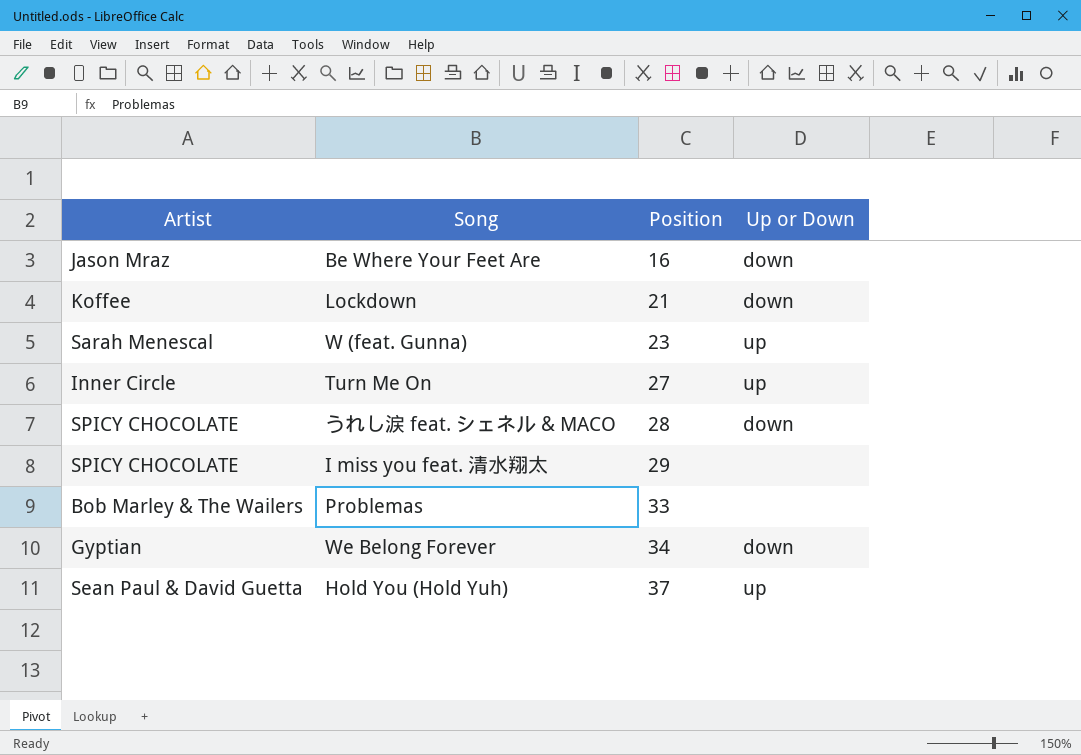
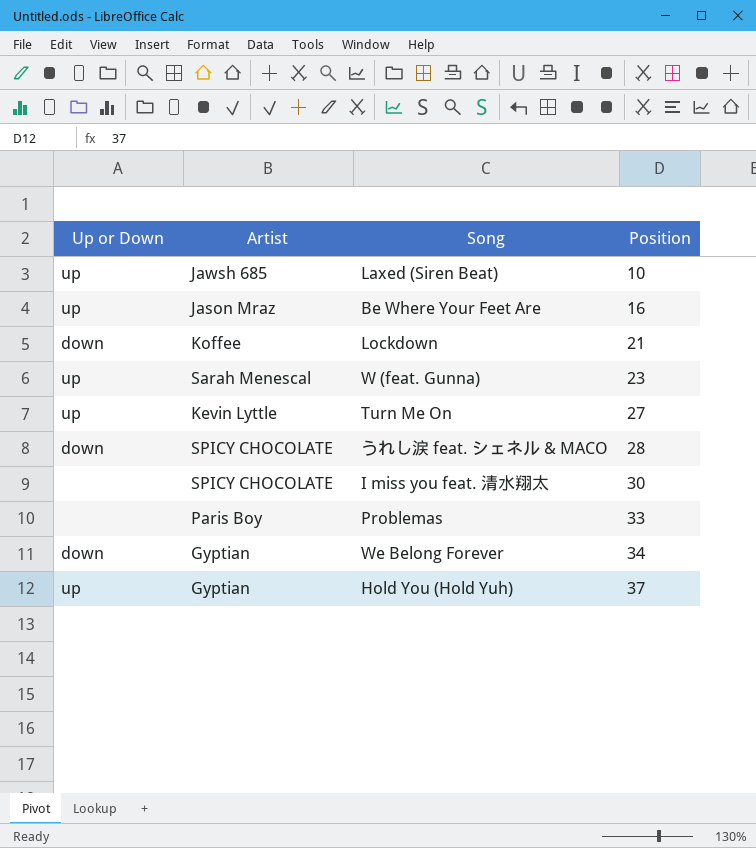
column Up or Down | position: 4 -> 1
row Laxed (Siren Beat): none -> up | Jawsh 685 | 10
Be Where Your Feet Are | Up or Down: down -> up
Turn Me On | Artist: Inner Circle -> Kevin Lyttle
I miss you feat. 清水翔太 | Position: 29 -> 30
Problemas | Artist: Bob Marley & The Wailers -> Paris Boy
Hold You (Hold Yuh) | Artist: Sean Paul & David Guetta -> Gyptian

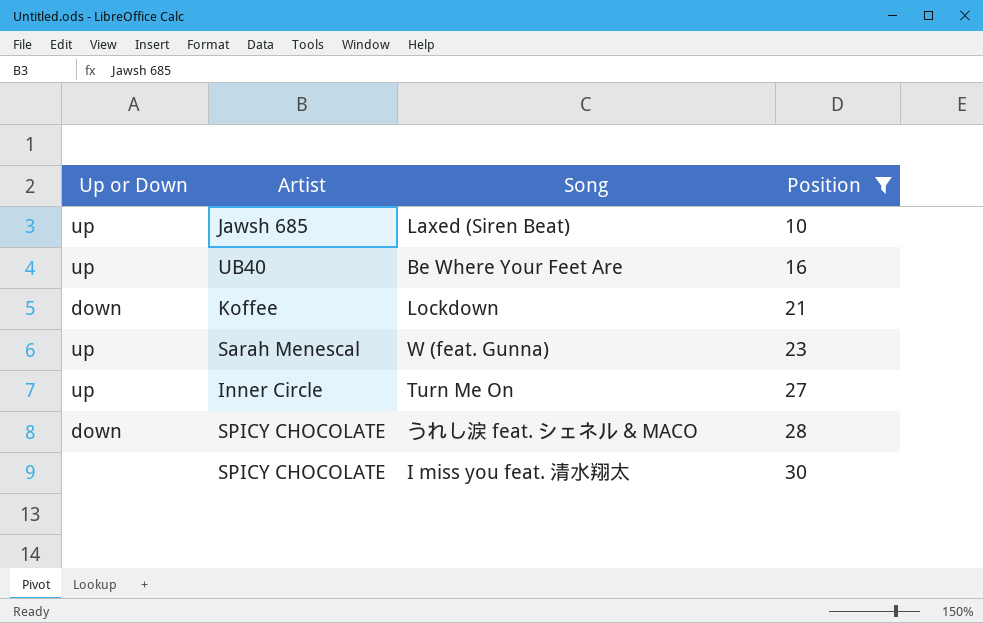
filter: none -> Position <= 30
Be Where Your Feet Are | Artist: Jason Mraz -> UB40
Turn Me On | Artist: Kevin Lyttle -> Inner Circle

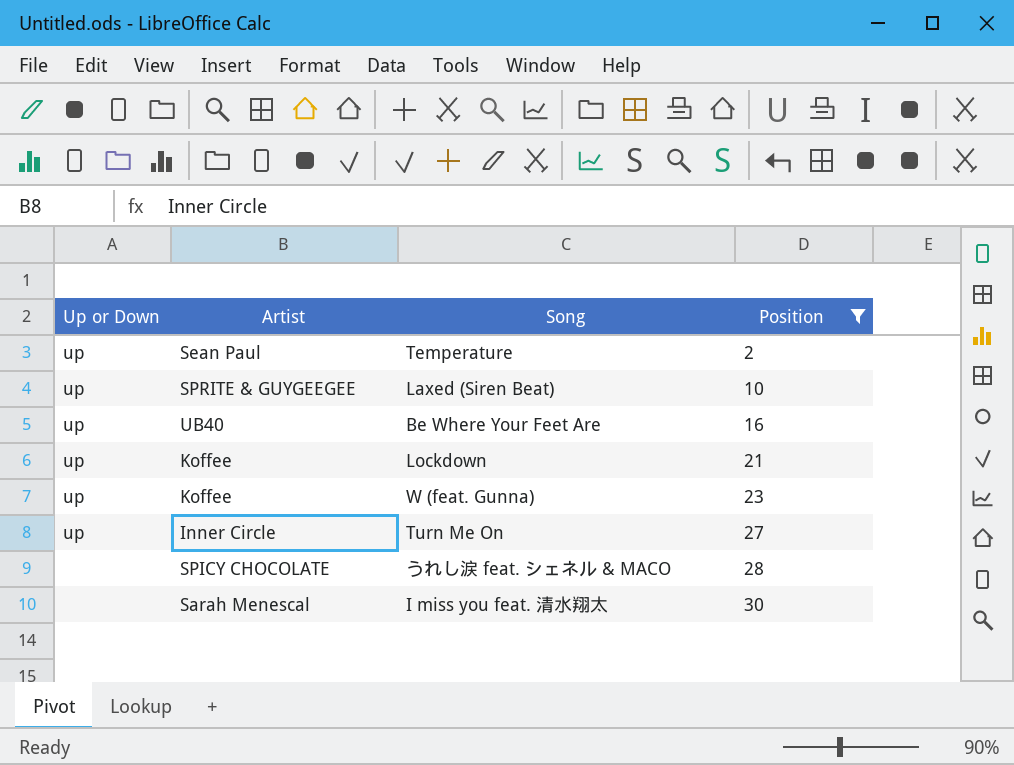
row Temperature: none -> up | Sean Paul | 2
Laxed (Siren Beat) | Artist: Jawsh 685 -> SPRITE & GUYGEEGEE
Lockdown | Up or Down: down -> up
W (feat. Gunna) | Artist: Sarah Menescal -> Koffee
うれし涙 feat. シェネル & MACO | Up or Down: down -> none
I miss you feat. 清水翔太 | Artist: SPICY CHOCOLATE -> Sarah Menescal

